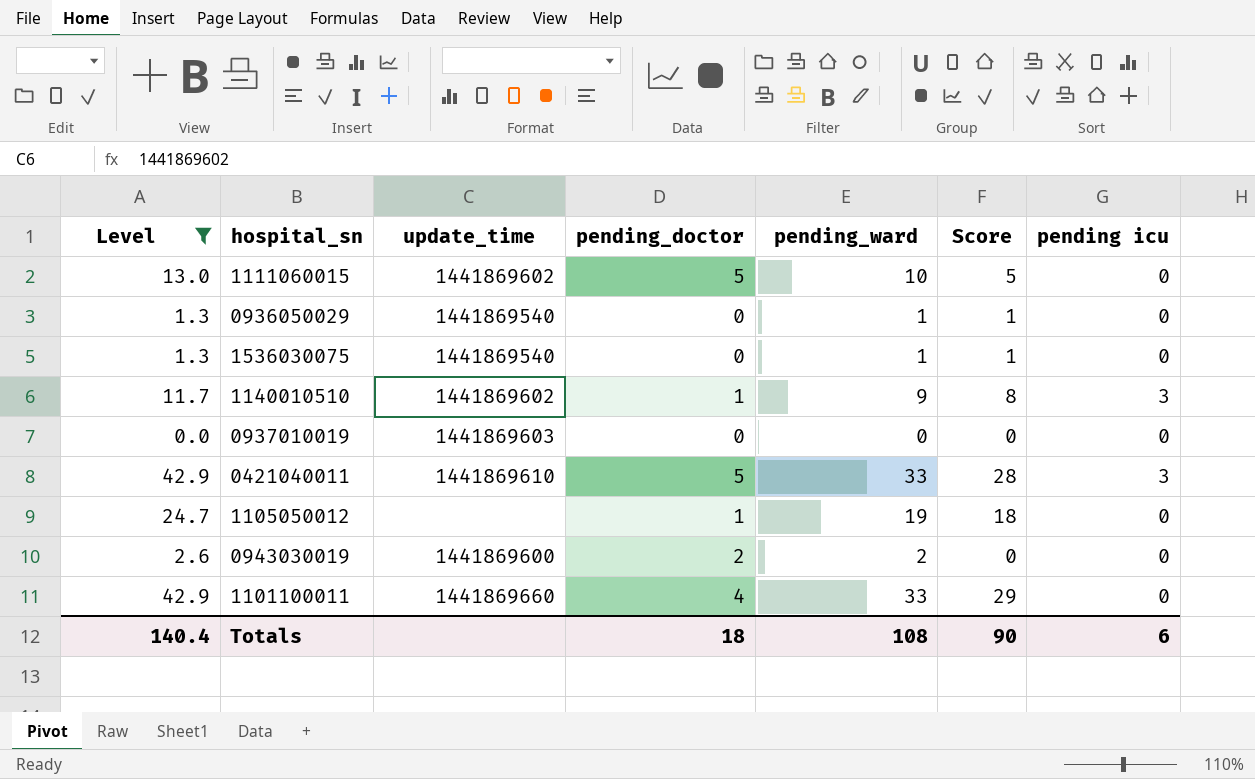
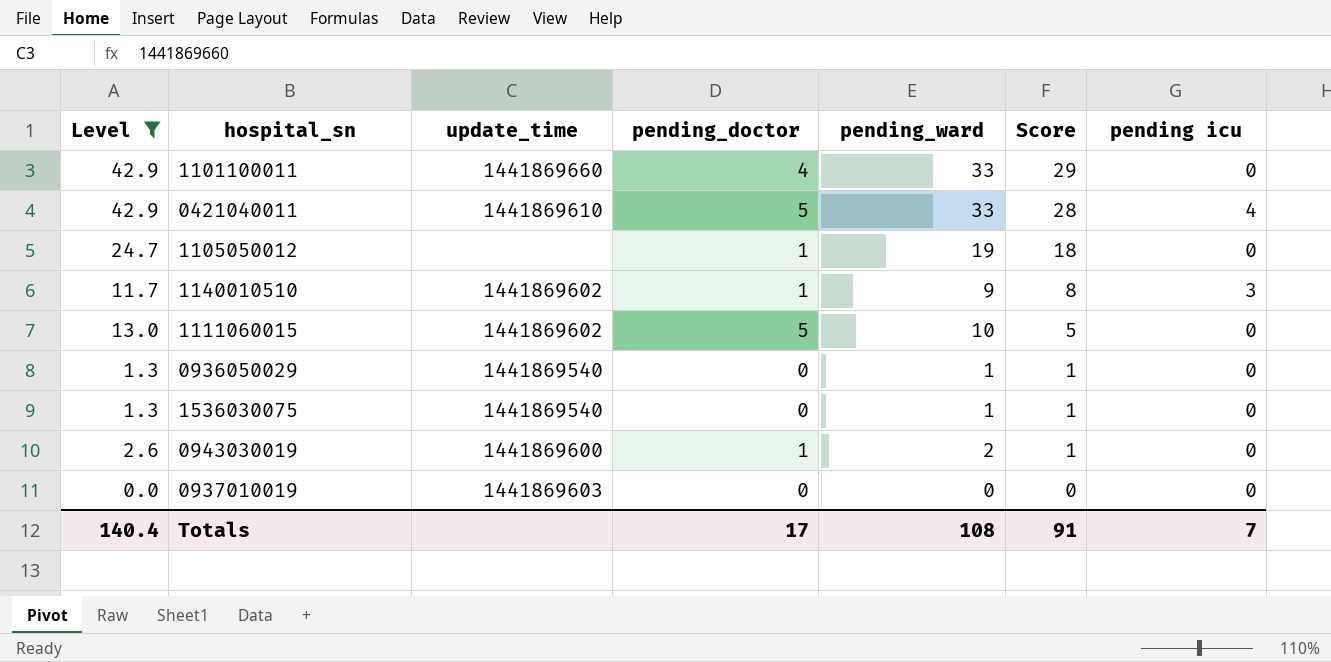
row order: none -> Score descending
0421040011 | pending icu: 3 -> 4
0943030019 | pending_doctor: 2 -> 1
0943030019 | Score: 0 -> 1
Totals | pending_doctor: 18 -> 17
Totals | Score: 90 -> 91
Totals | pending icu: 6 -> 7

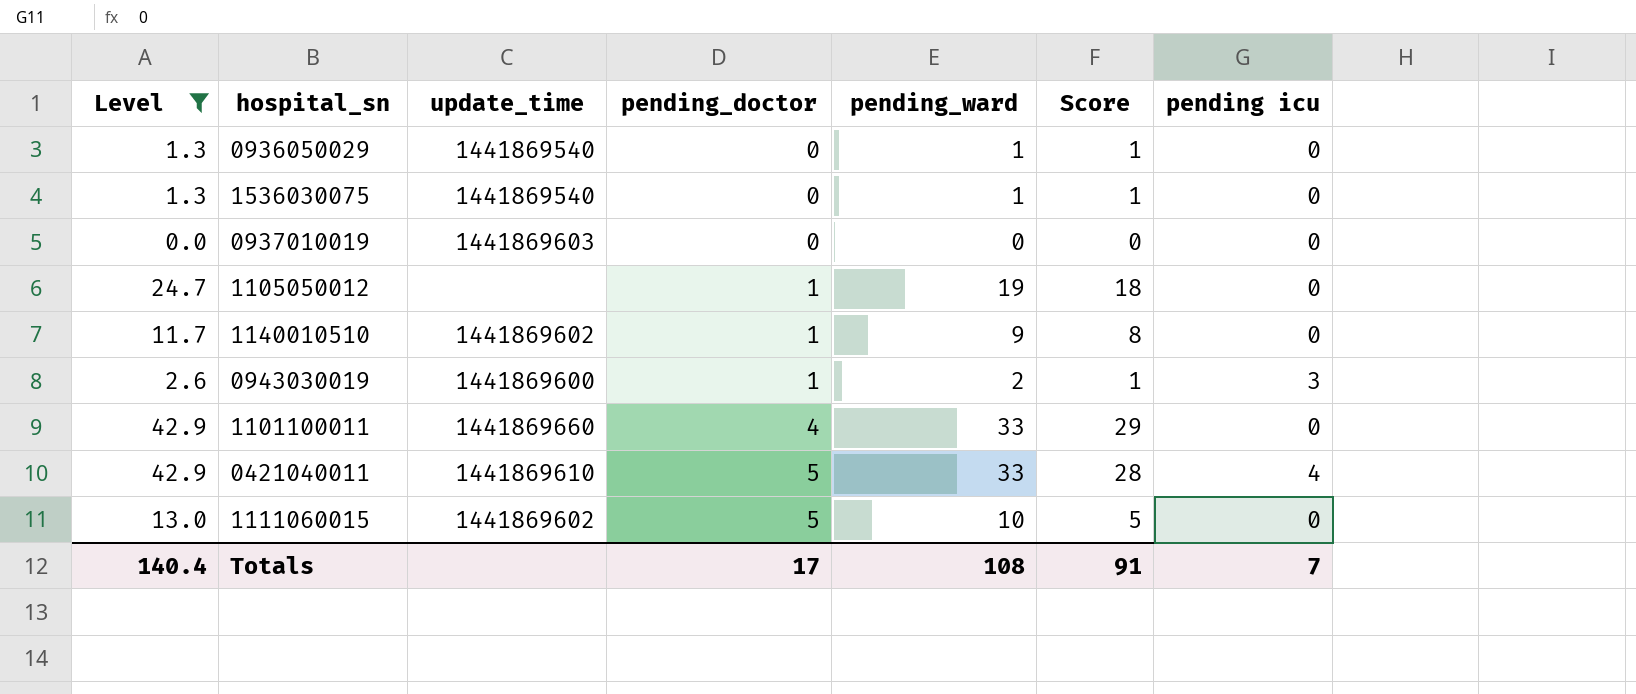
row order: Score descending -> pending_doctor ascending
1140010510 | pending icu: 3 -> 0
0943030019 | pending icu: 0 -> 3

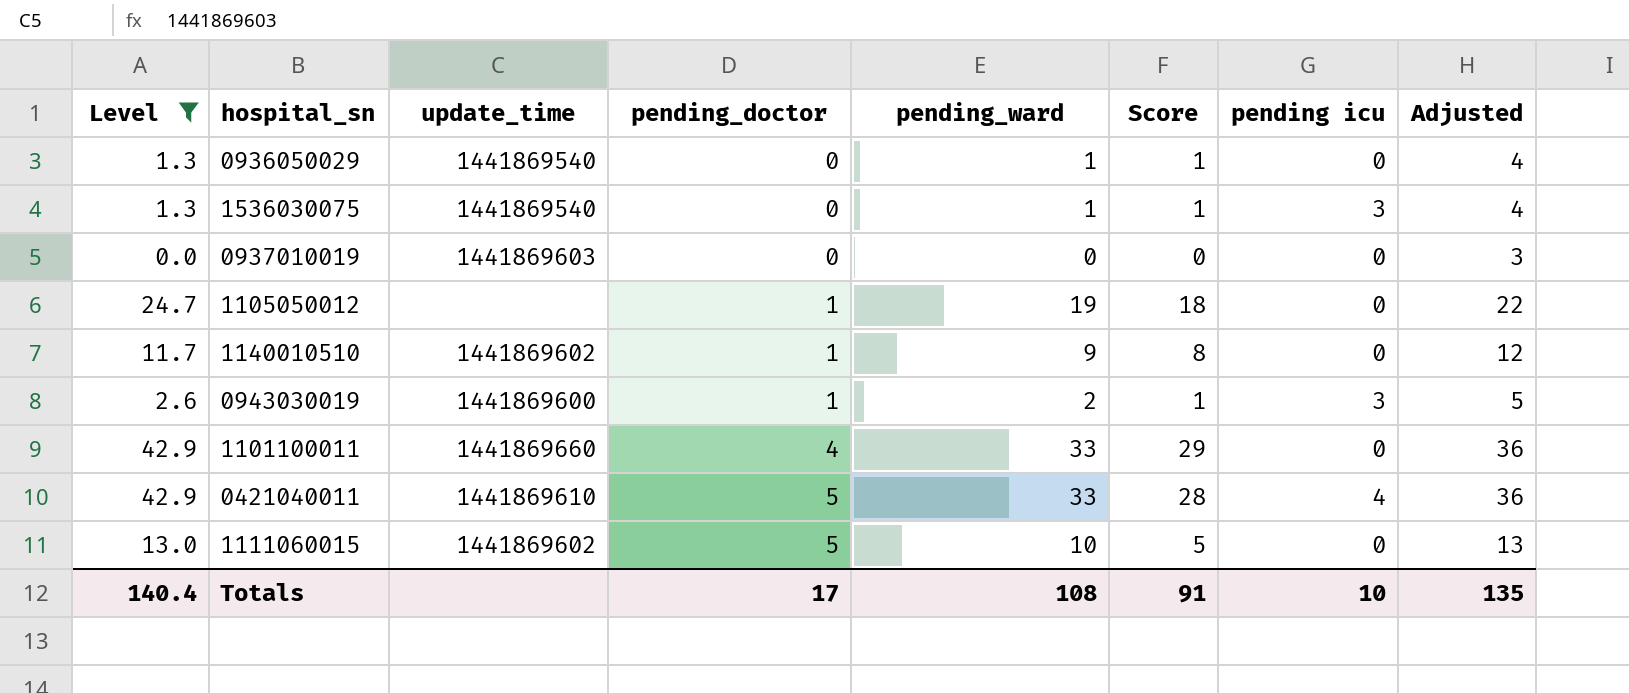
column Adjusted | formula: none -> [pending_ward] + 3
1536030075 | pending icu: 0 -> 3
Totals | pending icu: 7 -> 10

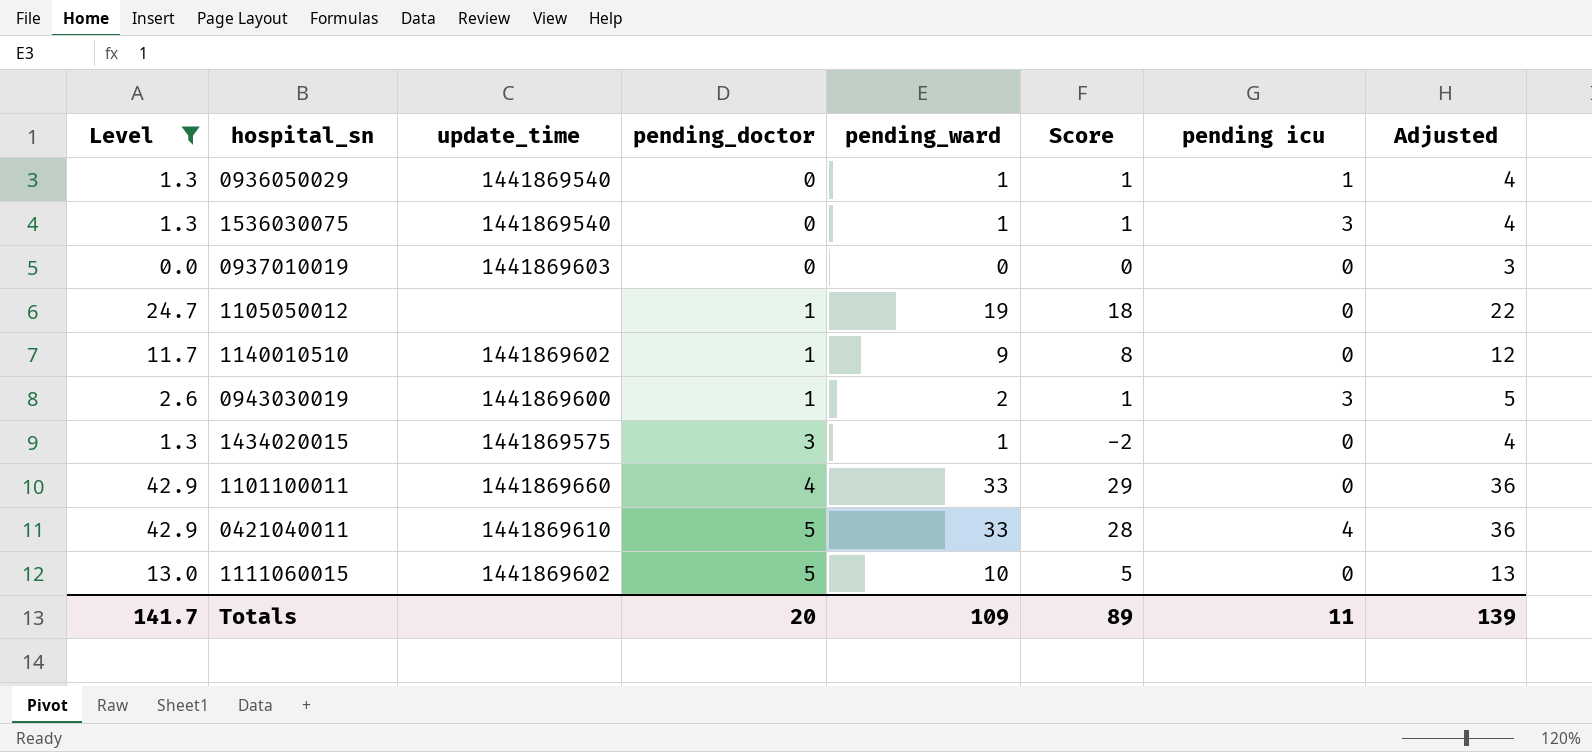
0936050029 | pending icu: 0 -> 1
row 1434020015: none -> 1.3 | 1441869575 | 3 | 1 | -2 | 0 | 4
Totals | Level: 140.4 -> 141.7
Totals | pending_doctor: 17 -> 20
Totals | pending_ward: 108 -> 109
Totals | Score: 91 -> 89
Totals | pending icu: 10 -> 11
Totals | Adjusted: 135 -> 139

